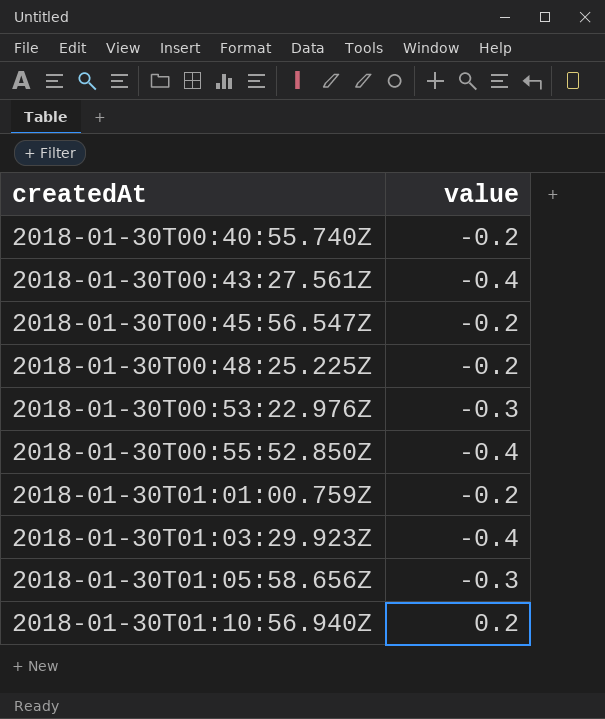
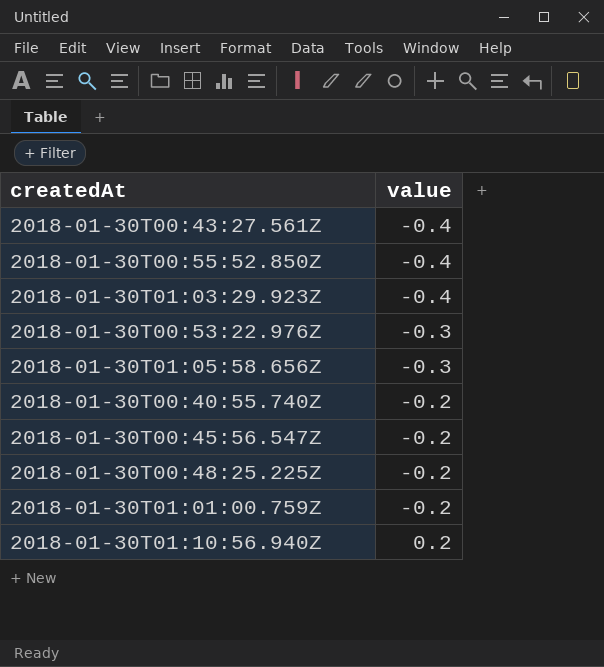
row order: createdAt ascending -> value ascending

